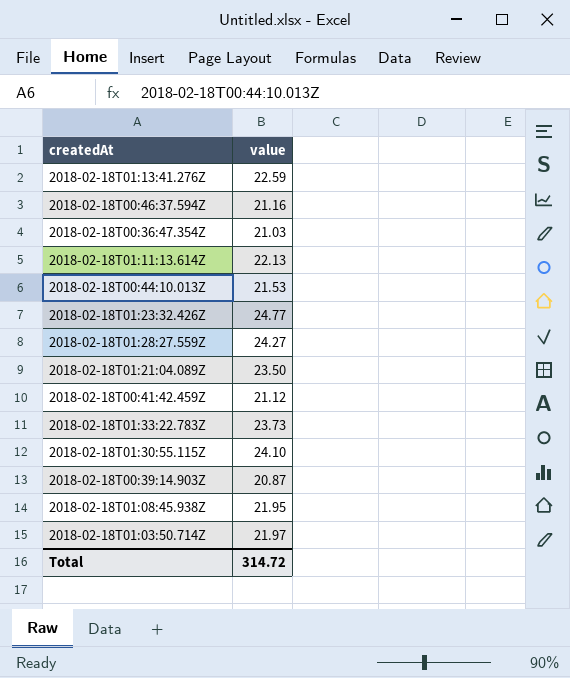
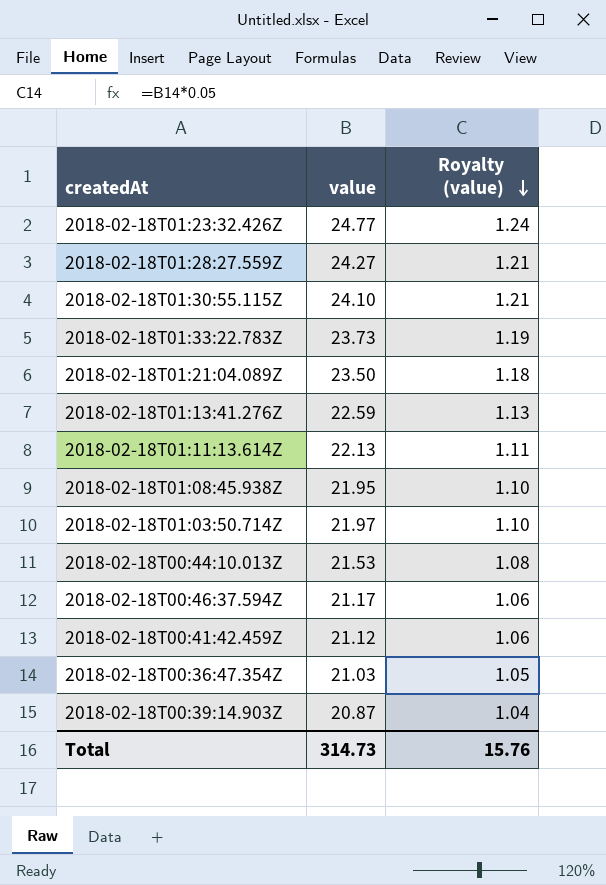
row order: none -> Royalty (value) descending
column Royalty (value) | formula: none -> [value] * 0.05
2018-02-18T00:46:37.594Z | value: 21.16 -> 21.17
Total | value: 314.72 -> 314.73

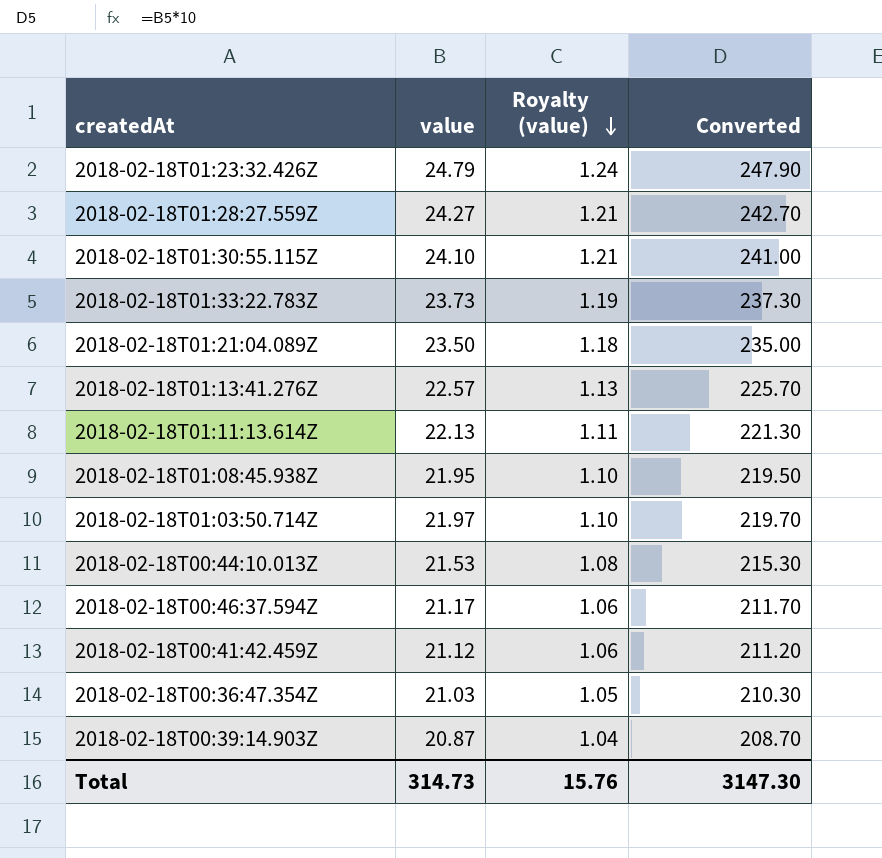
column Converted | formula: none -> [value] * 10
2018-02-18T01:23:32.426Z | value: 24.77 -> 24.79
2018-02-18T01:13:41.276Z | value: 22.59 -> 22.57

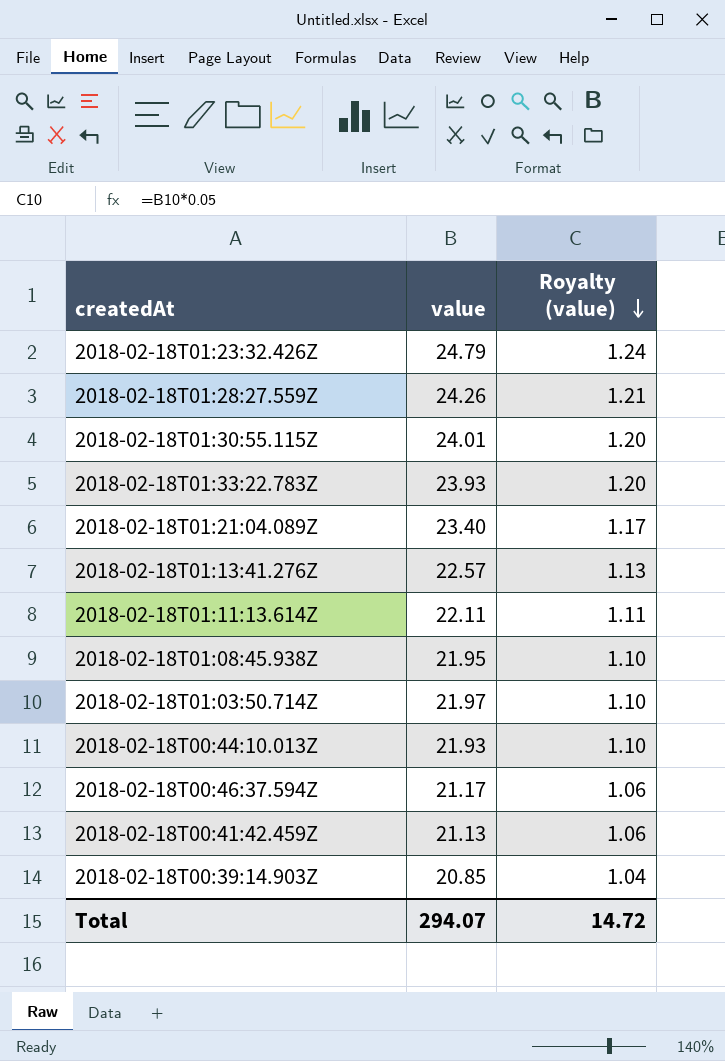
column Converted | formula: [value] * 10 -> none
row 2018-02-18T00:36:47.354Z: 21.03 | 1.05 | 210.30 -> none
2018-02-18T01:28:27.559Z | value: 24.27 -> 24.26
2018-02-18T01:30:55.115Z | value: 24.10 -> 24.01
2018-02-18T01:30:55.115Z | Royalty (value): 1.21 -> 1.20
2018-02-18T01:33:22.783Z | value: 23.73 -> 23.93
2018-02-18T01:33:22.783Z | Royalty (value): 1.19 -> 1.20
2018-02-18T01:21:04.089Z | value: 23.50 -> 23.40
2018-02-18T01:21:04.089Z | Royalty (value): 1.18 -> 1.17
2018-02-18T01:11:13.614Z | value: 22.13 -> 22.11
2018-02-18T00:44:10.013Z | value: 21.53 -> 21.93
2018-02-18T00:44:10.013Z | Royalty (value): 1.08 -> 1.10
2018-02-18T00:41:42.459Z | value: 21.12 -> 21.13
2018-02-18T00:39:14.903Z | value: 20.87 -> 20.85
Total | value: 314.73 -> 294.07
Total | Royalty (value): 15.76 -> 14.72

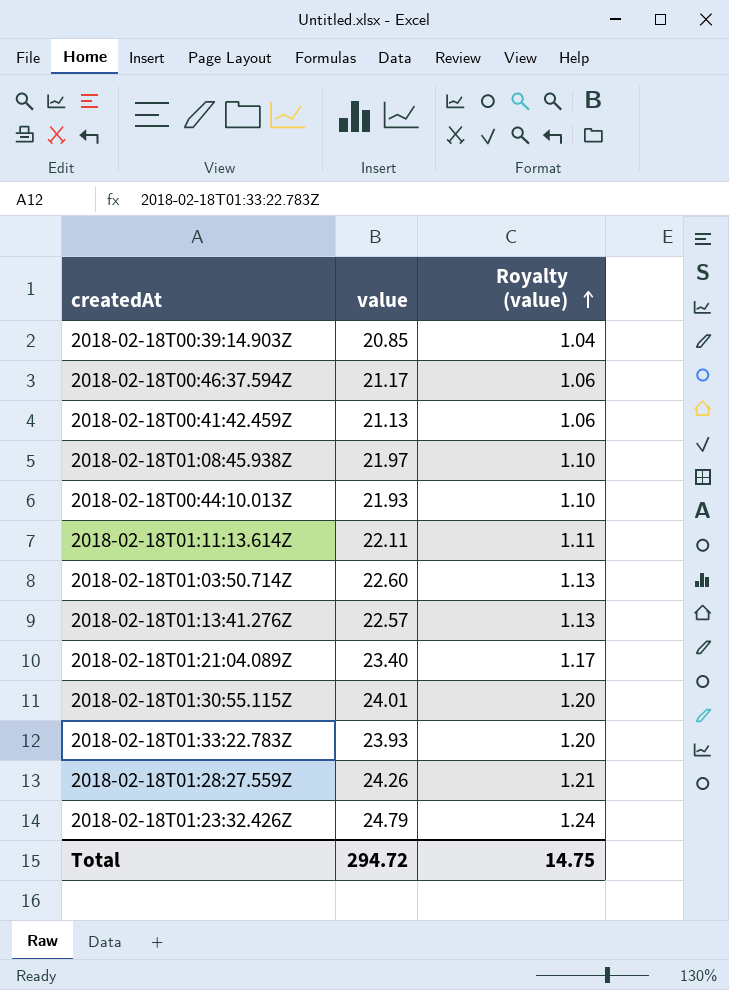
row order: Royalty (value) descending -> Royalty (value) ascending
2018-02-18T01:08:45.938Z | value: 21.95 -> 21.97
2018-02-18T01:03:50.714Z | value: 21.97 -> 22.60
2018-02-18T01:03:50.714Z | Royalty (value): 1.10 -> 1.13
Total | value: 294.07 -> 294.72
Total | Royalty (value): 14.72 -> 14.75

